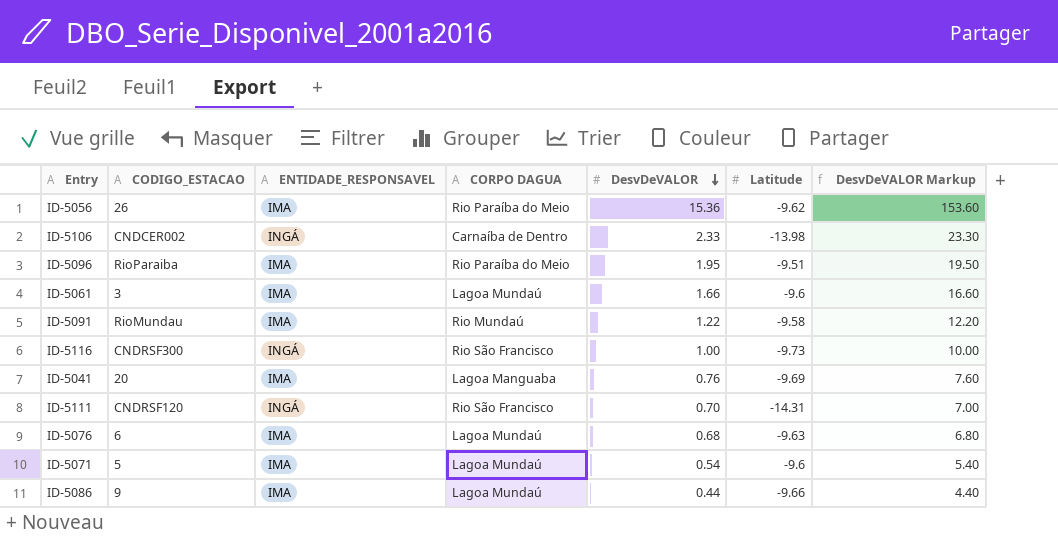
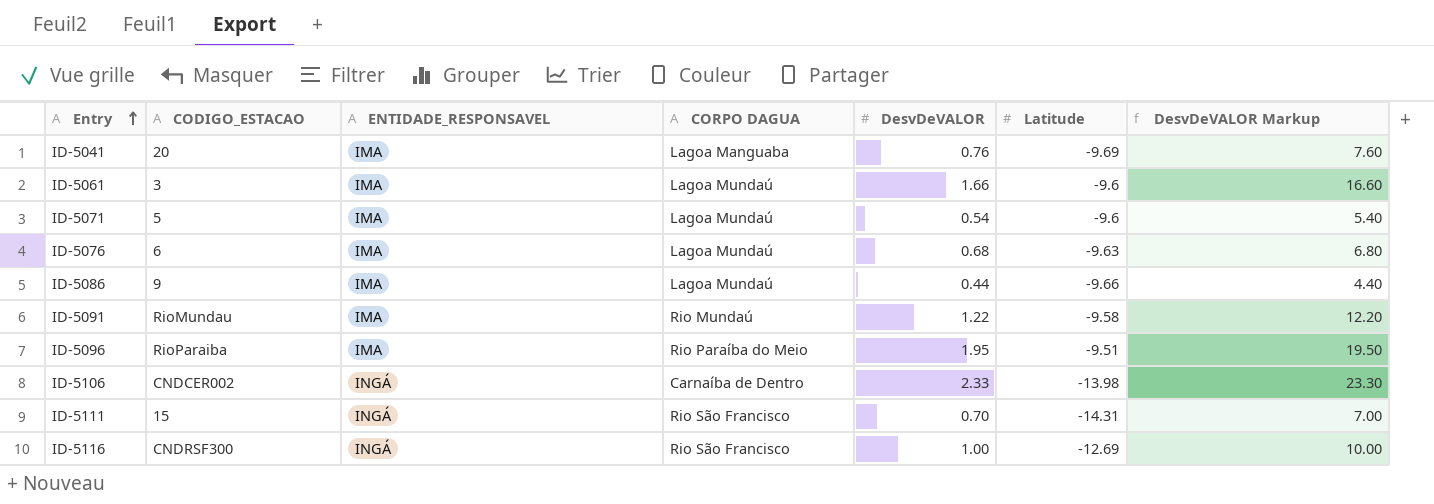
row order: DesvDeVALOR descending -> Entry ascending
row ID-5056: 26 | IMA | Rio Paraíba do Meio | 15.36 | -9.62 | 153.60 -> none
ID-5111 | CODIGO_ESTACAO: CNDRSF120 -> 15
ID-5116 | Latitude: -9.73 -> -12.69

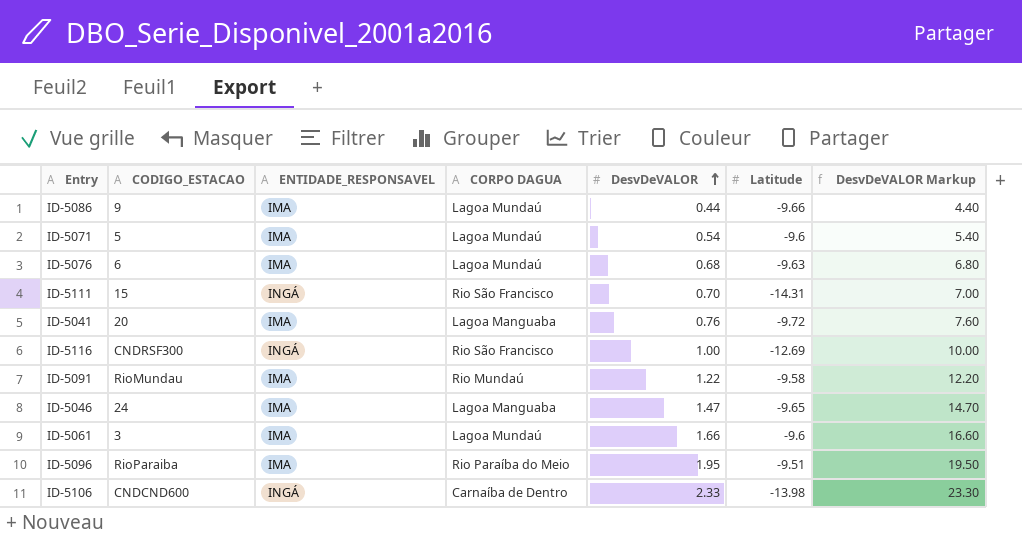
row order: Entry ascending -> DesvDeVALOR ascending
ID-5041 | Latitude: -9.69 -> -9.72
row ID-5046: none -> 24 | IMA | Lagoa Manguaba | 1.47 | -9.65 | 14.70
ID-5106 | CODIGO_ESTACAO: CNDCER002 -> CNDCND600

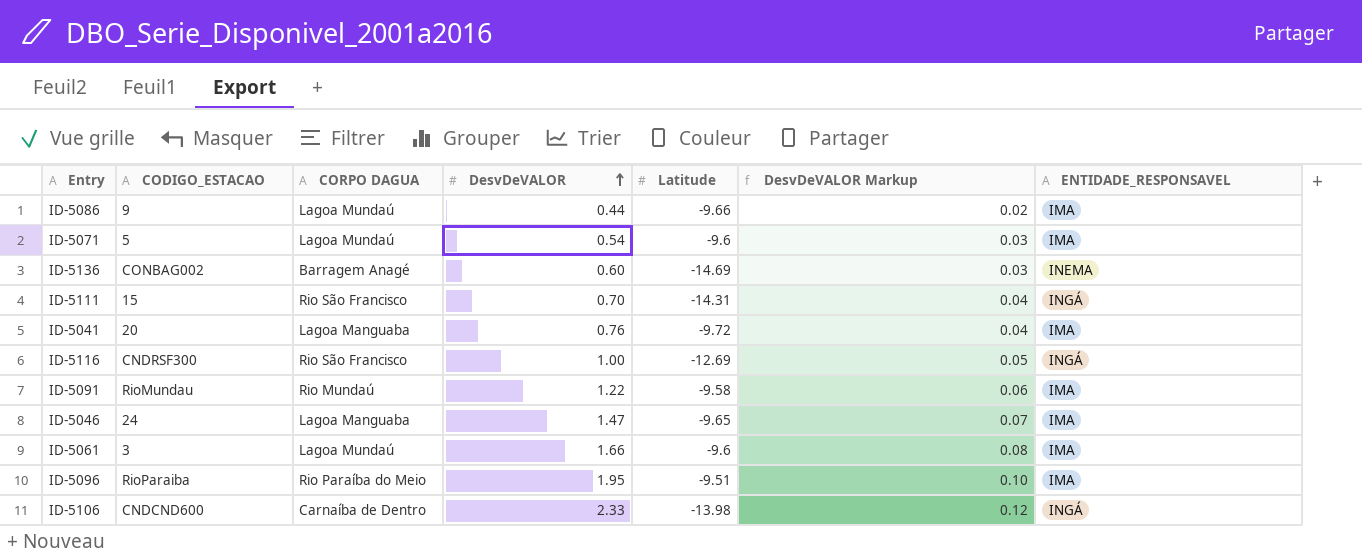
column DesvDeVALOR Markup | formula: [DesvDeVALOR] * 10 -> [DesvDeVALOR] * 0.05
column ENTIDADE_RESPONSAVEL | position: 3 -> 7
row ID-5076: 6 | IMA | Lagoa Mundaú | 0.68 | -9.63 | 6.80 -> none
row ID-5136: none -> CONBAG002 | Barragem Anagé | 0.60 | -14.69 | 0.03 | INEMA

